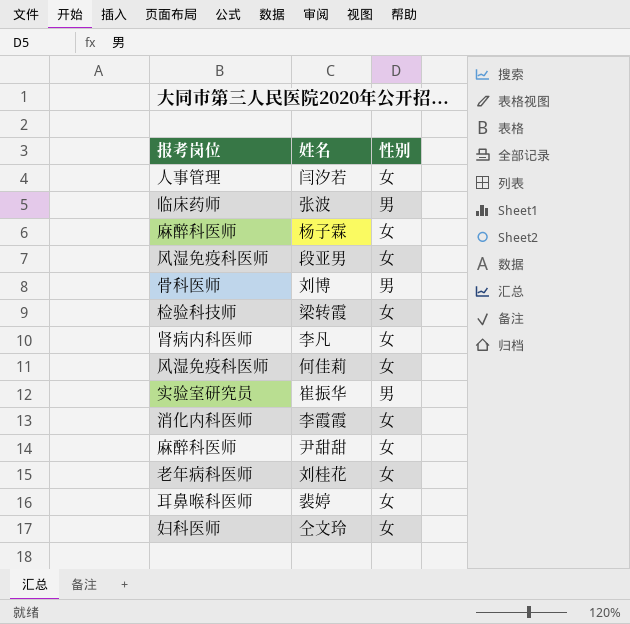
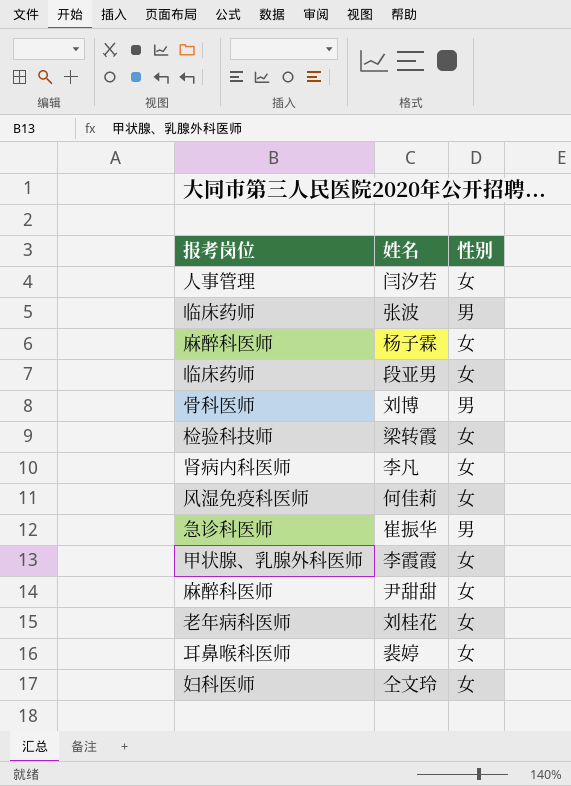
段亚男 | 报考岗位: 风湿免疫科医师 -> 临床药师
崔振华 | 报考岗位: 实验室研究员 -> 急诊科医师
李霞霞 | 报考岗位: 消化内科医师 -> 甲状腺、乳腺外科医师

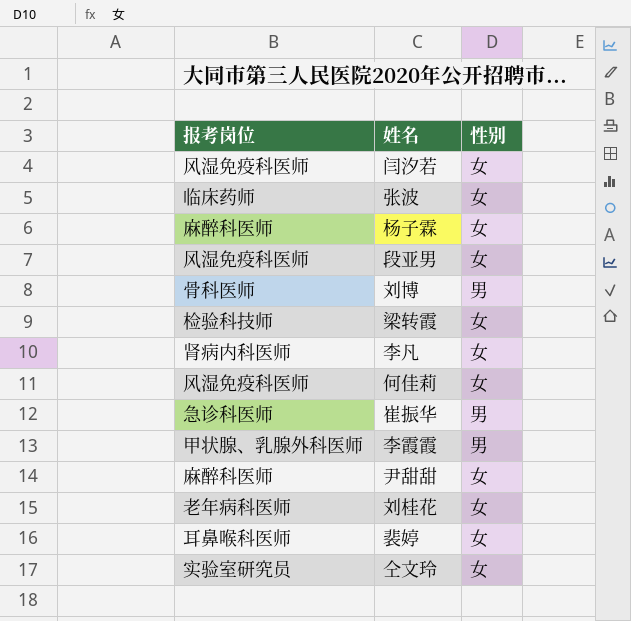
闫汐若 | 报考岗位: 人事管理 -> 风湿免疫科医师
张波 | 性别: 男 -> 女
段亚男 | 报考岗位: 临床药师 -> 风湿免疫科医师
李霞霞 | 性别: 女 -> 男
仝文玲 | 报考岗位: 妇科医师 -> 实验室研究员

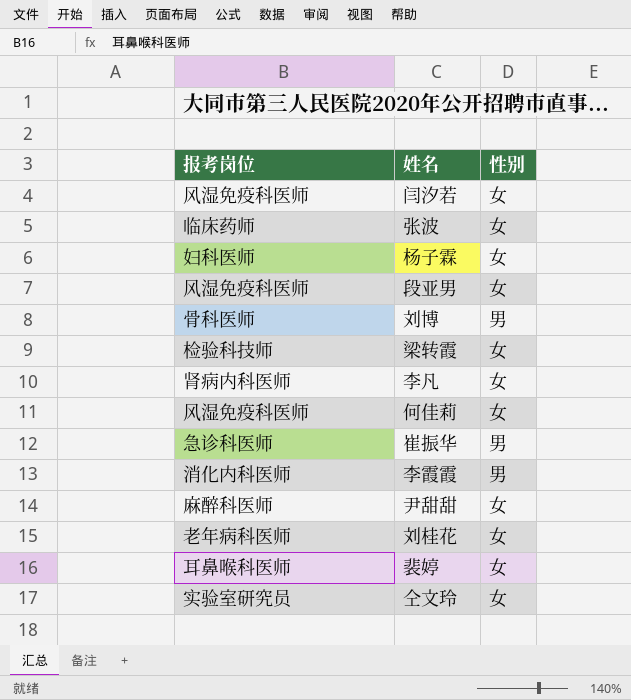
杨子霖 | 报考岗位: 麻醉科医师 -> 妇科医师
李霞霞 | 报考岗位: 甲状腺、乳腺外科医师 -> 消化内科医师

